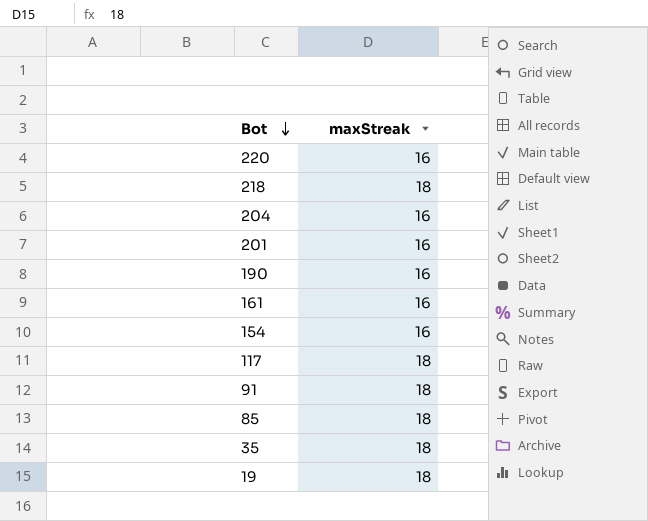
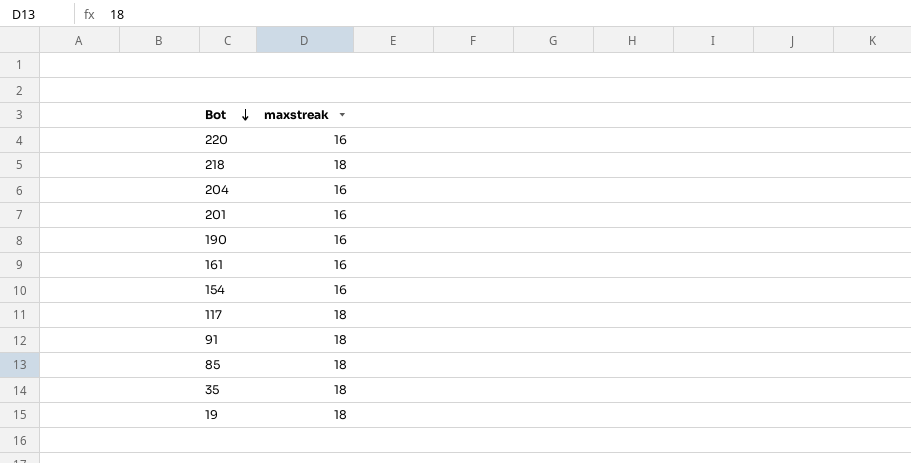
column name: maxStreak -> maxstreak

